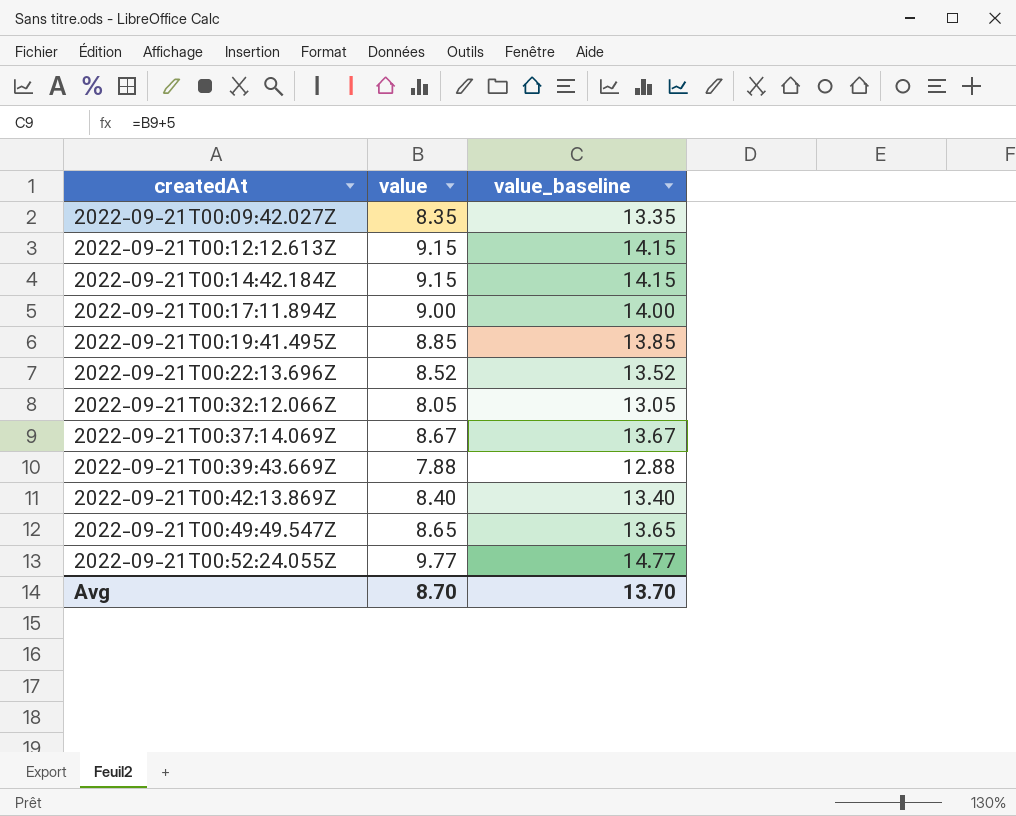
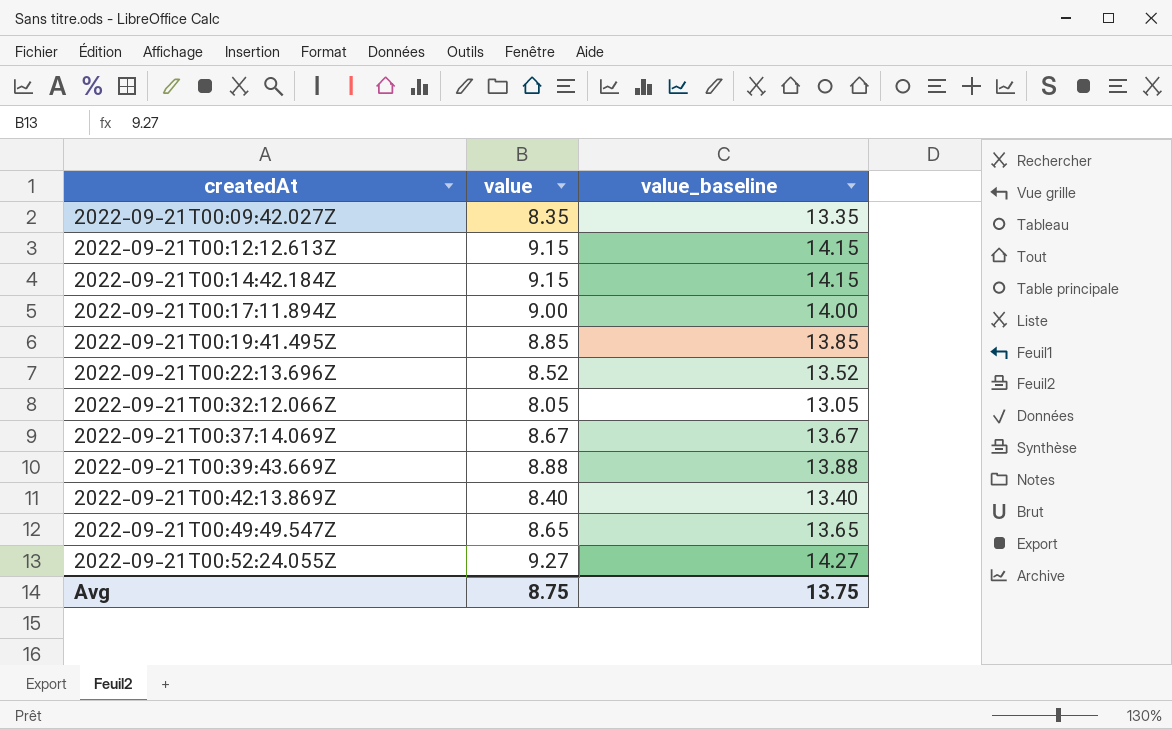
2022-09-21T00:39:43.669Z | value: 7.88 -> 8.88
2022-09-21T00:39:43.669Z | value_baseline: 12.88 -> 13.88
2022-09-21T00:52:24.055Z | value: 9.77 -> 9.27
2022-09-21T00:52:24.055Z | value_baseline: 14.77 -> 14.27
Avg | value: 8.70 -> 8.75
Avg | value_baseline: 13.70 -> 13.75

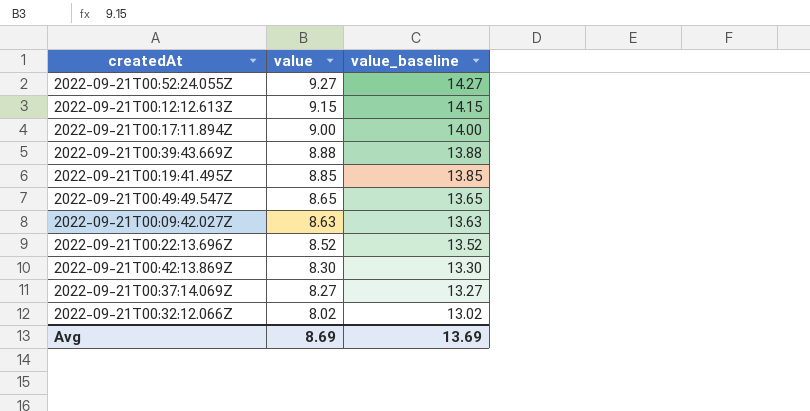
row order: createdAt ascending -> value descending
row 2022-09-21T00:14:42.184Z: 9.15 | 14.15 -> none
2022-09-21T00:09:42.027Z | value: 8.35 -> 8.63
2022-09-21T00:09:42.027Z | value_baseline: 13.35 -> 13.63
2022-09-21T00:42:13.869Z | value: 8.40 -> 8.30
2022-09-21T00:42:13.869Z | value_baseline: 13.40 -> 13.30
2022-09-21T00:37:14.069Z | value: 8.67 -> 8.27
2022-09-21T00:37:14.069Z | value_baseline: 13.67 -> 13.27
2022-09-21T00:32:12.066Z | value: 8.05 -> 8.02
2022-09-21T00:32:12.066Z | value_baseline: 13.05 -> 13.02
Avg | value: 8.75 -> 8.69
Avg | value_baseline: 13.75 -> 13.69

